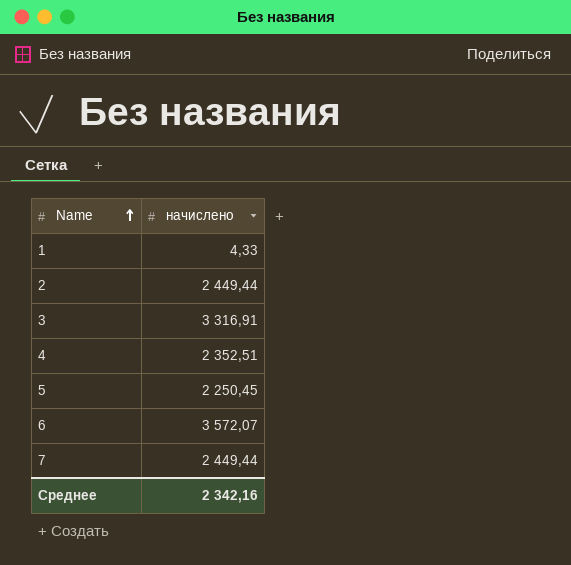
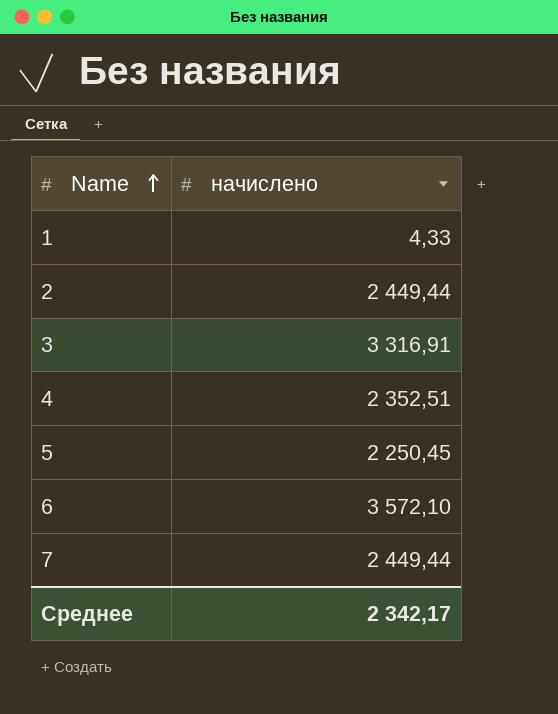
6 | начислено: 3 572,07 -> 3 572,10
Среднее | начислено: 2 342,16 -> 2 342,17

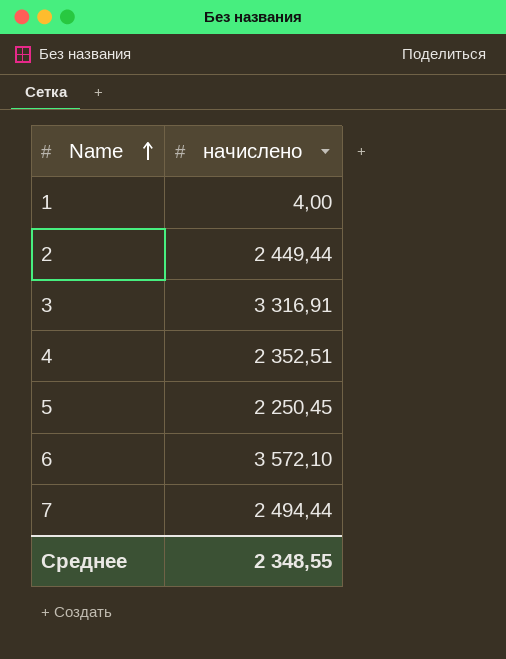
1 | начислено: 4,33 -> 4,00
7 | начислено: 2 449,44 -> 2 494,44
Среднее | начислено: 2 342,17 -> 2 348,55

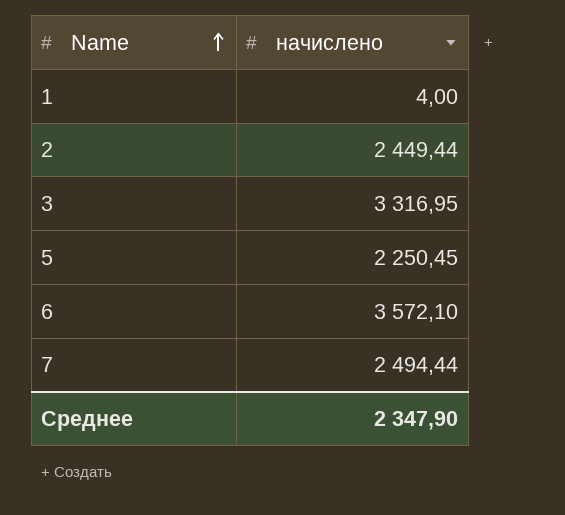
row 4: 2 352,51 -> none
3 | начислено: 3 316,91 -> 3 316,95
Среднее | начислено: 2 348,55 -> 2 347,90

